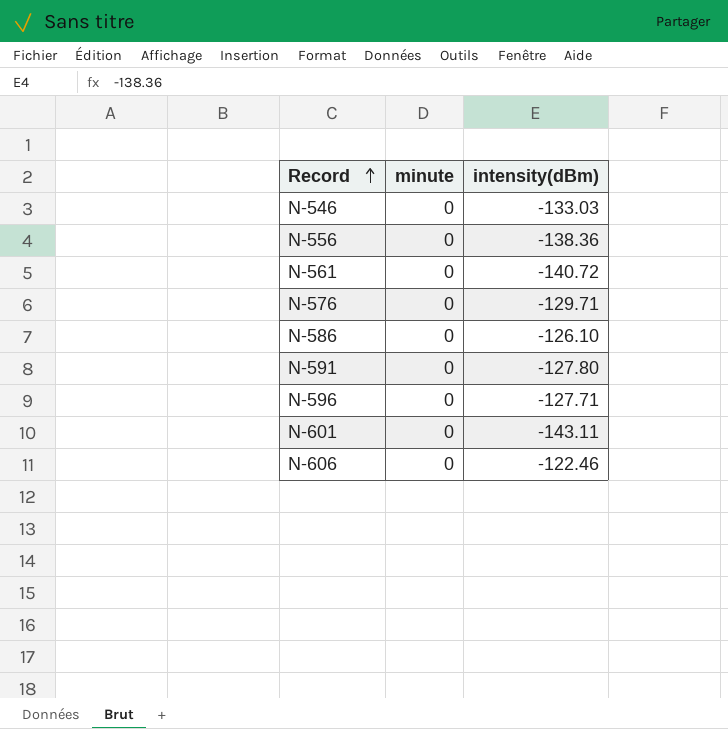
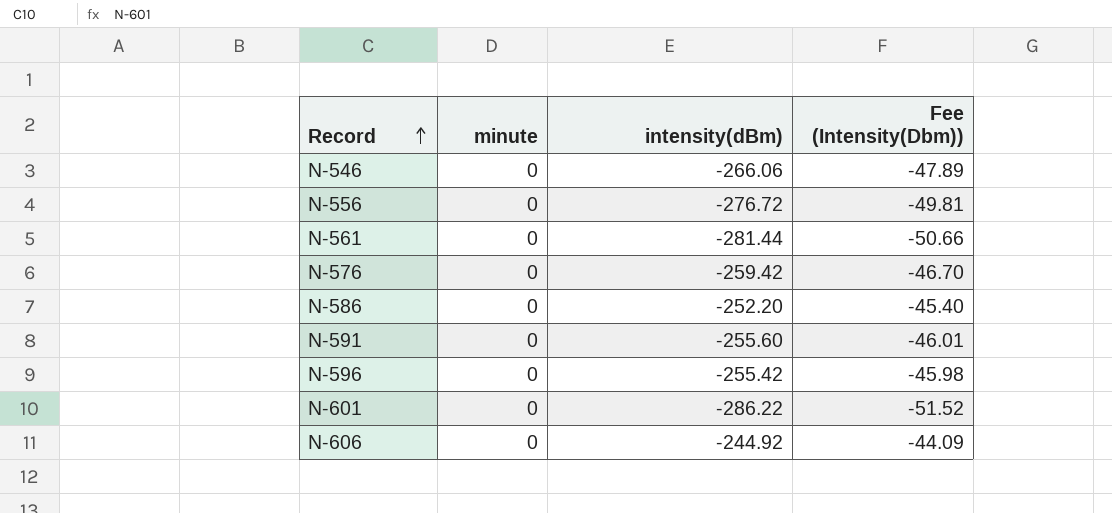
column Fee (Intensity(Dbm)) | formula: none -> [intensity(dBm)] * 0.18
N-546 | intensity(dBm): -133.03 -> -266.06
N-556 | intensity(dBm): -138.36 -> -276.72
N-561 | intensity(dBm): -140.72 -> -281.44
N-576 | intensity(dBm): -129.71 -> -259.42
N-586 | intensity(dBm): -126.10 -> -252.20
N-591 | intensity(dBm): -127.80 -> -255.60
N-596 | intensity(dBm): -127.71 -> -255.42
N-601 | intensity(dBm): -143.11 -> -286.22
N-606 | intensity(dBm): -122.46 -> -244.92

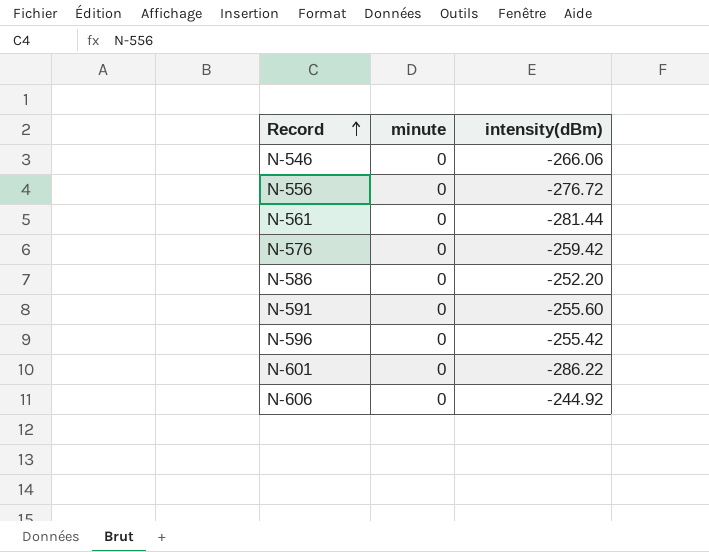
column Fee (Intensity(Dbm)) | formula: [intensity(dBm)] * 0.18 -> none

